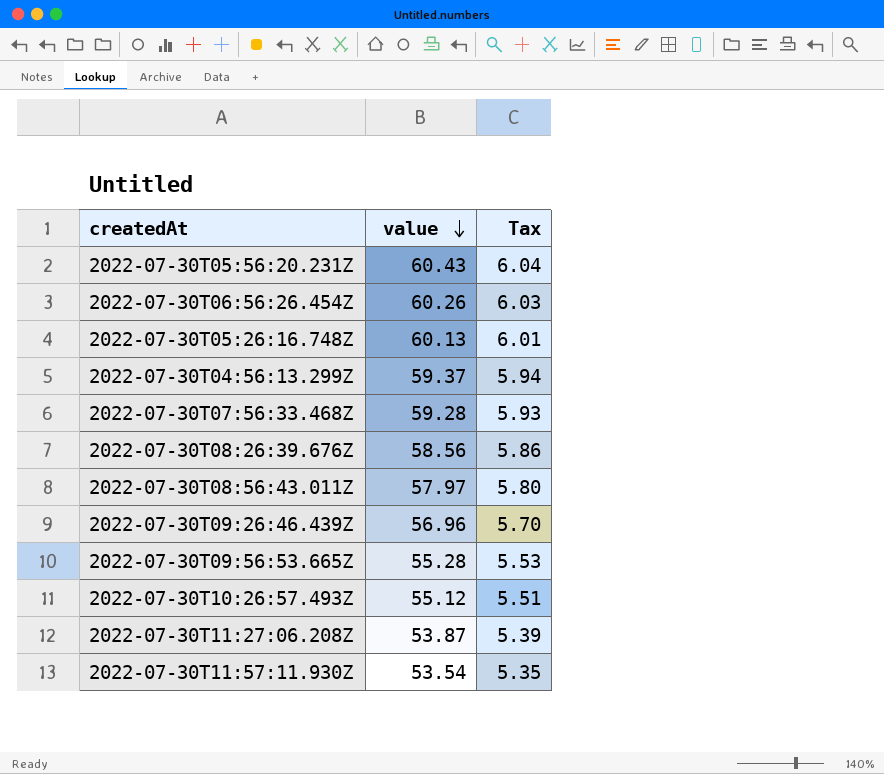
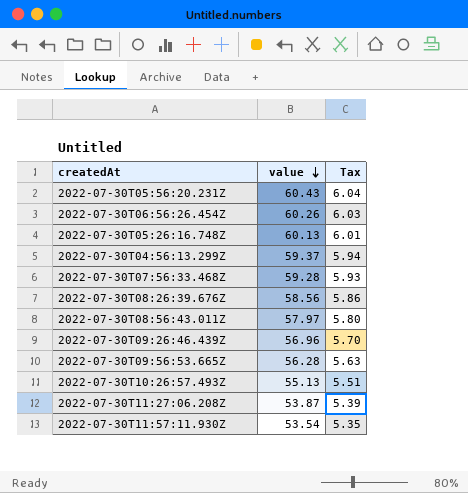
2022-07-30T09:56:53.665Z | value: 55.28 -> 56.28
2022-07-30T09:56:53.665Z | Tax: 5.53 -> 5.63
2022-07-30T10:26:57.493Z | value: 55.12 -> 55.13

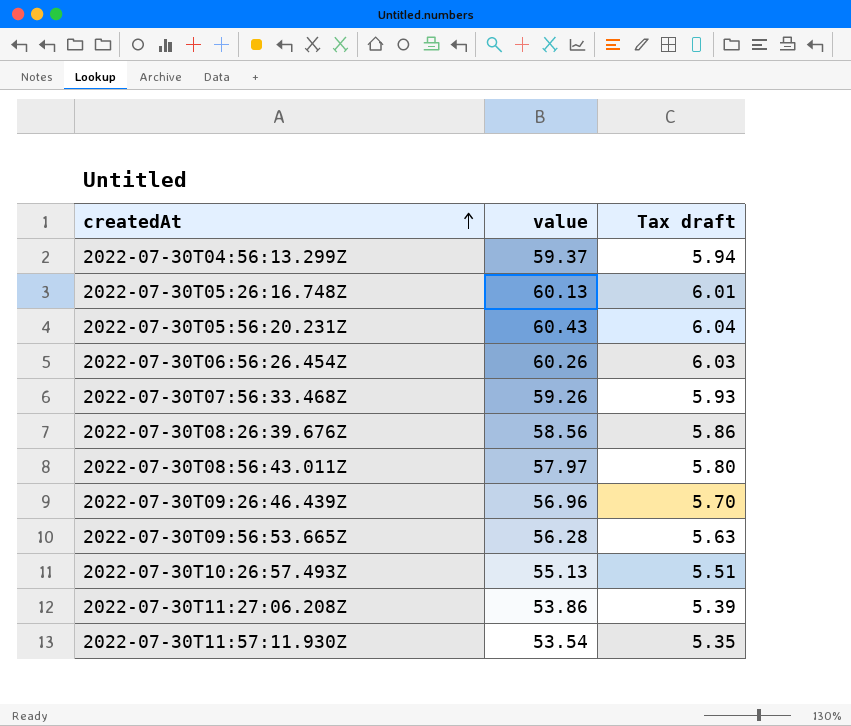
row order: value descending -> createdAt ascending
column name: Tax -> Tax draft
2022-07-30T07:56:33.468Z | value: 59.28 -> 59.26
2022-07-30T11:27:06.208Z | value: 53.87 -> 53.86

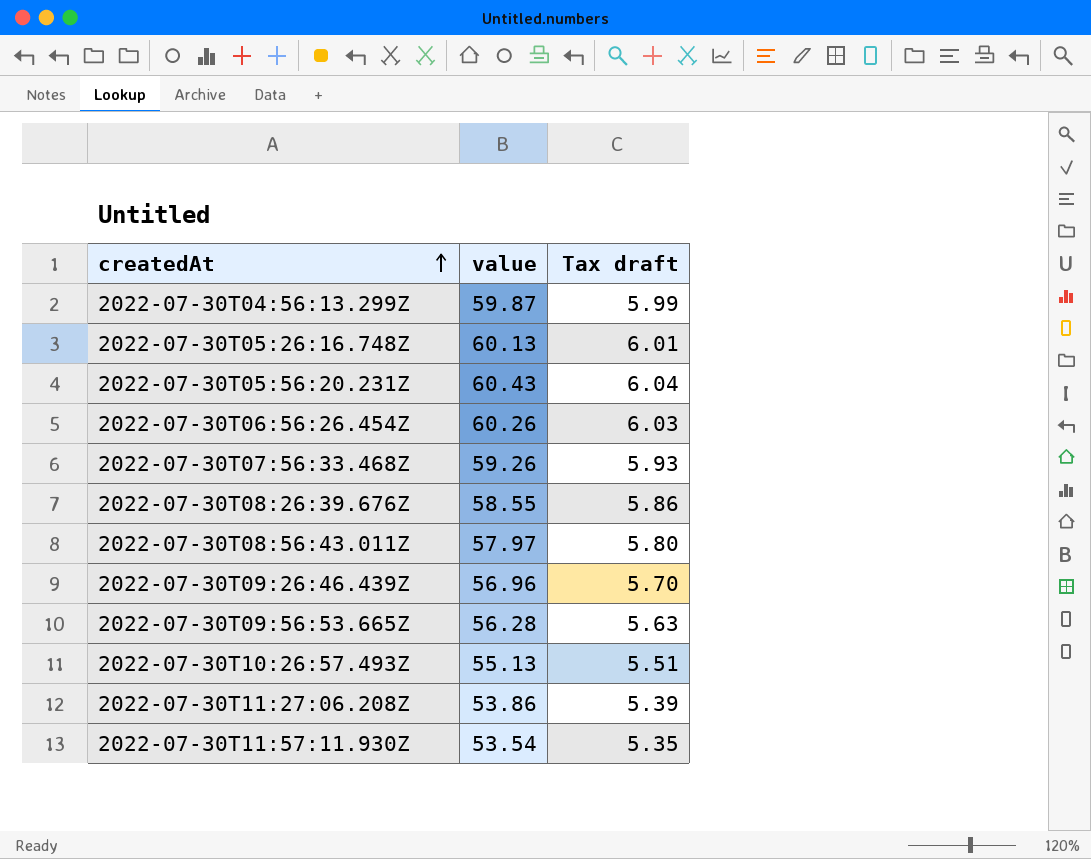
2022-07-30T04:56:13.299Z | value: 59.37 -> 59.87
2022-07-30T04:56:13.299Z | Tax draft: 5.94 -> 5.99
2022-07-30T08:26:39.676Z | value: 58.56 -> 58.55

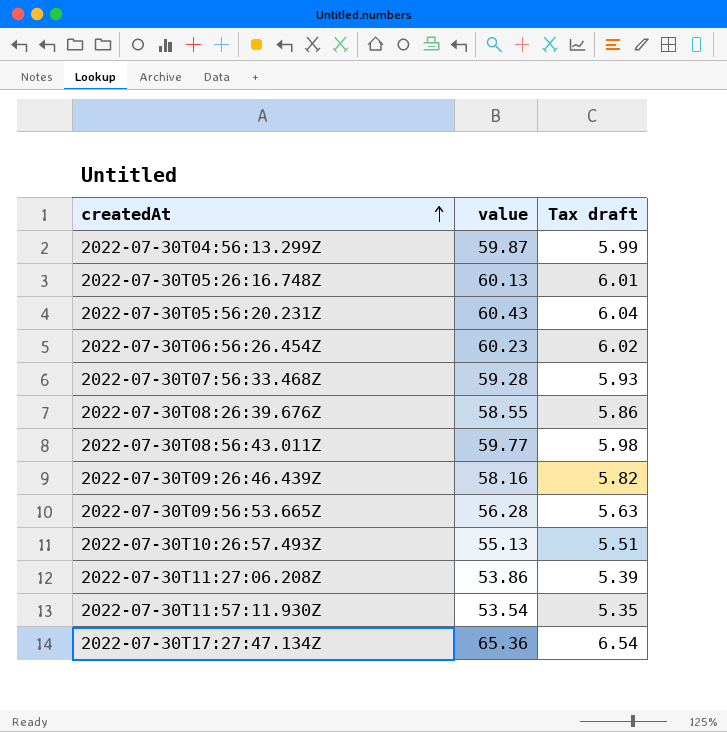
2022-07-30T06:56:26.454Z | value: 60.26 -> 60.23
2022-07-30T06:56:26.454Z | Tax draft: 6.03 -> 6.02
2022-07-30T07:56:33.468Z | value: 59.26 -> 59.28
2022-07-30T08:56:43.011Z | value: 57.97 -> 59.77
2022-07-30T08:56:43.011Z | Tax draft: 5.80 -> 5.98
2022-07-30T09:26:46.439Z | value: 56.96 -> 58.16
2022-07-30T09:26:46.439Z | Tax draft: 5.70 -> 5.82
row 2022-07-30T17:27:47.134Z: none -> 65.36 | 6.54

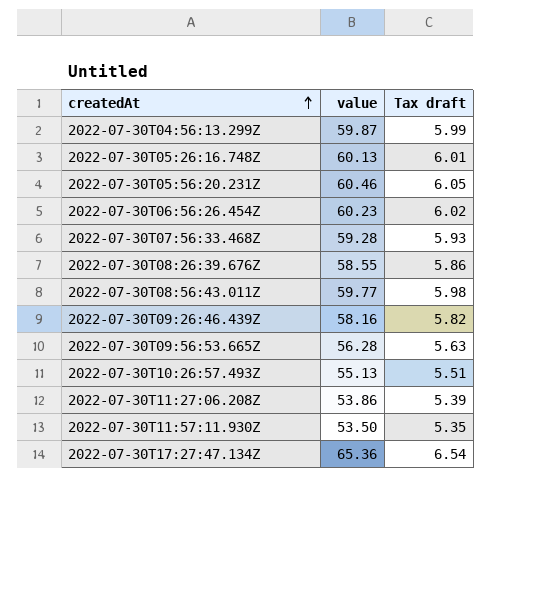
2022-07-30T05:56:20.231Z | value: 60.43 -> 60.46
2022-07-30T05:56:20.231Z | Tax draft: 6.04 -> 6.05
2022-07-30T11:57:11.930Z | value: 53.54 -> 53.50

